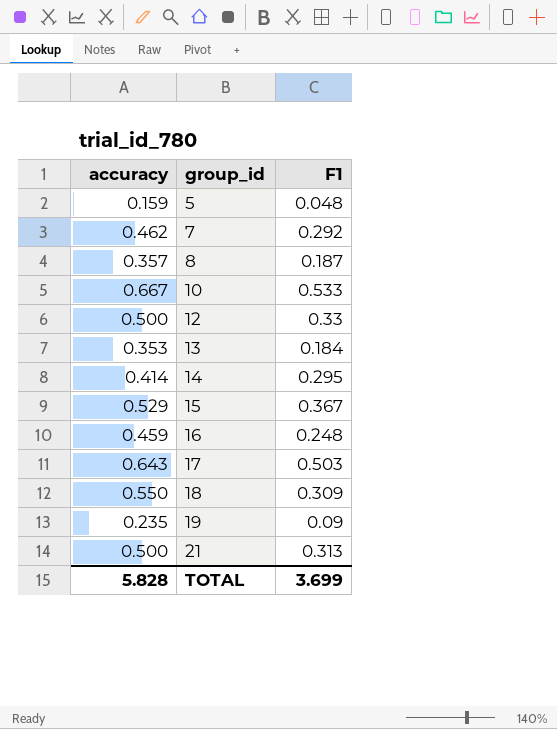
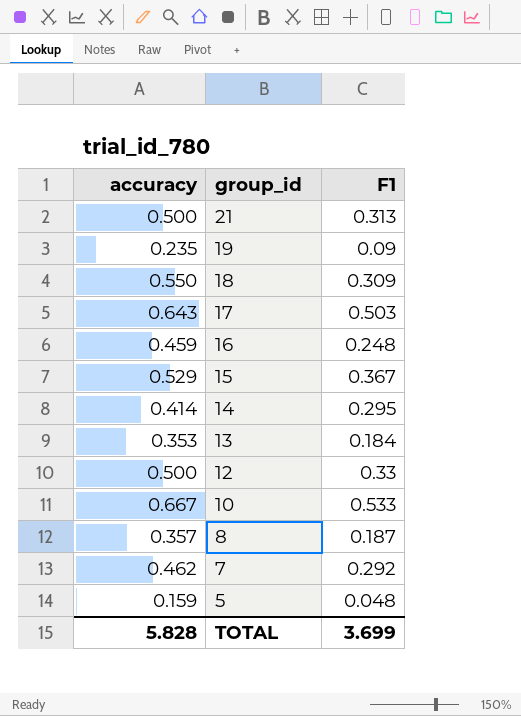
row order: group_id ascending -> group_id descending

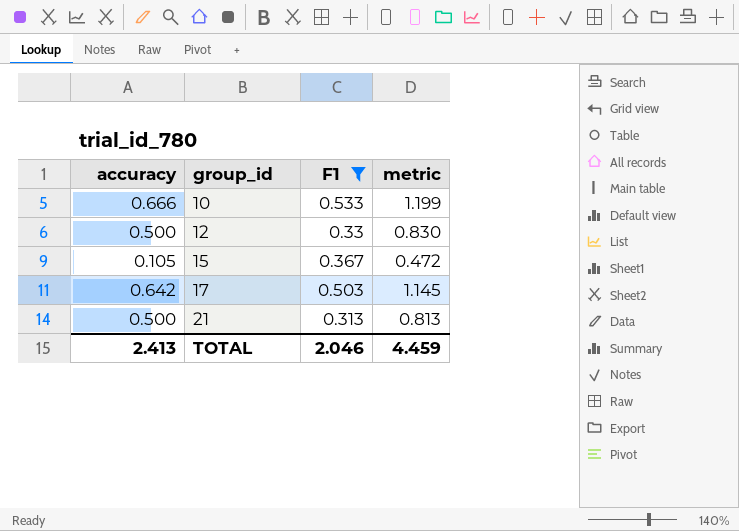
filter: none -> F1 >= 0.313
row order: group_id descending -> group_id ascending
column metric | formula: none -> [accuracy] + [F1]
10 | accuracy: 0.667 -> 0.666
15 | accuracy: 0.529 -> 0.105
17 | accuracy: 0.643 -> 0.642
TOTAL | accuracy: 5.828 -> 2.413
TOTAL | F1: 3.699 -> 2.046

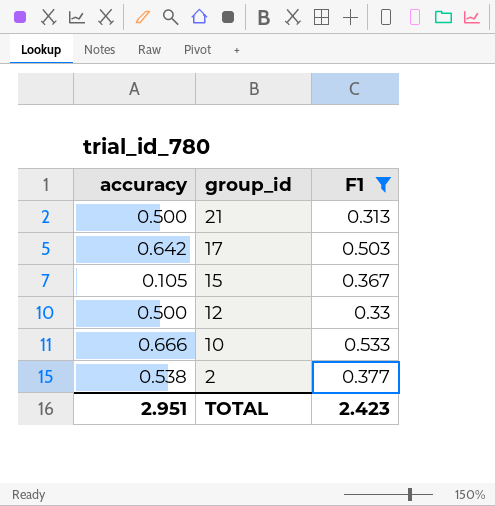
row order: group_id ascending -> group_id descending
column metric | formula: [accuracy] + [F1] -> none
row 2: none -> 0.538 | 0.377
TOTAL | accuracy: 2.413 -> 2.951
TOTAL | F1: 2.046 -> 2.423

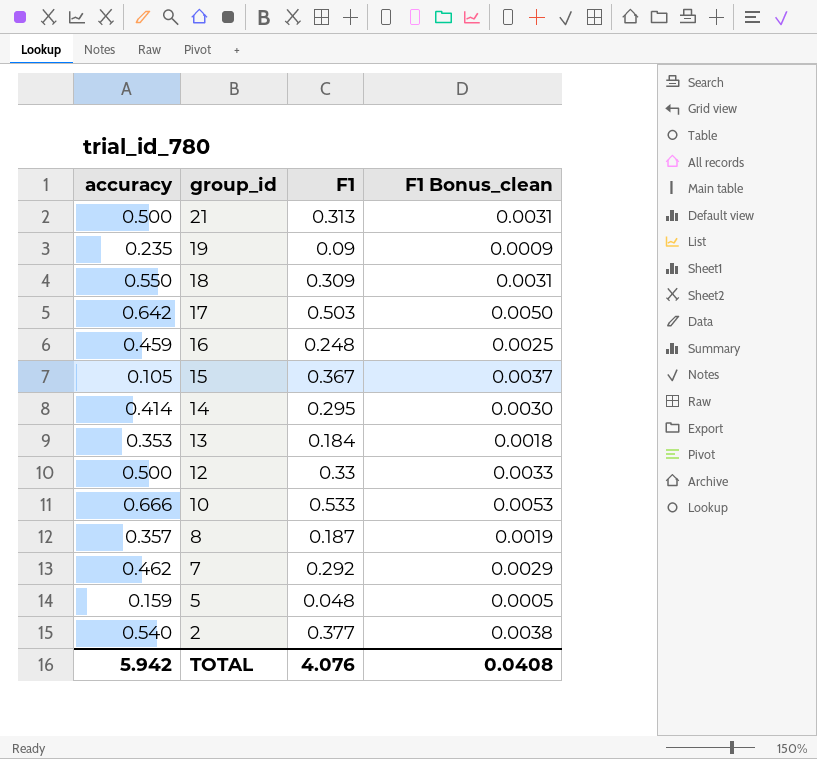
filter: F1 >= 0.313 -> none
column F1 Bonus_clean | formula: none -> [F1] * 0.01
2 | accuracy: 0.538 -> 0.540
TOTAL | accuracy: 2.951 -> 5.942
TOTAL | F1: 2.423 -> 4.076

